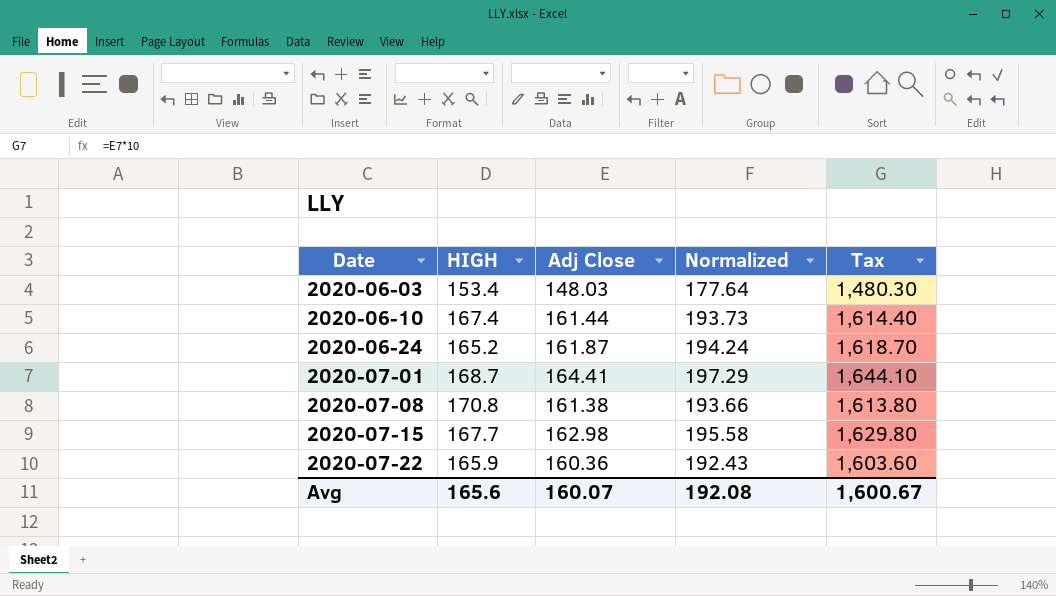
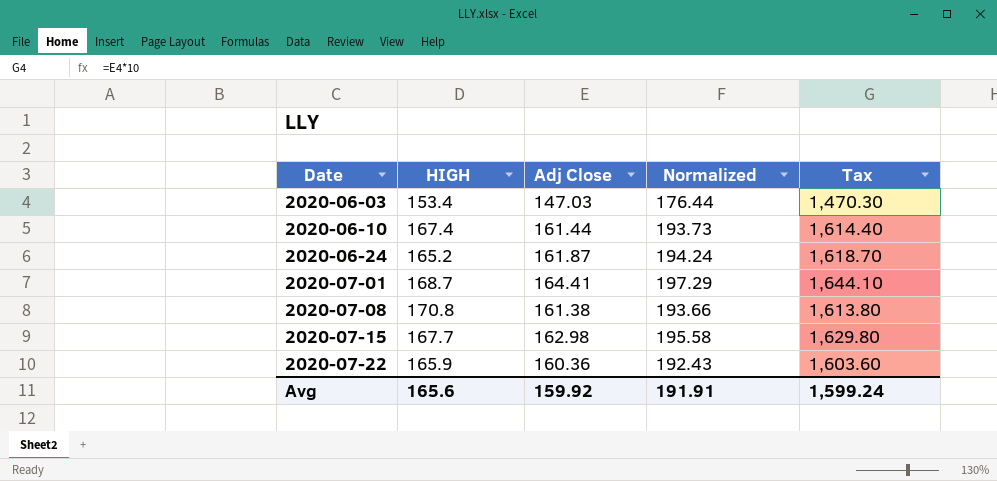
2020-06-03 | Adj Close: 148.03 -> 147.03
2020-06-03 | Normalized: 177.64 -> 176.44
2020-06-03 | Tax: 1,480.30 -> 1,470.30
Avg | Adj Close: 160.07 -> 159.92
Avg | Normalized: 192.08 -> 191.91
Avg | Tax: 1,600.67 -> 1,599.24

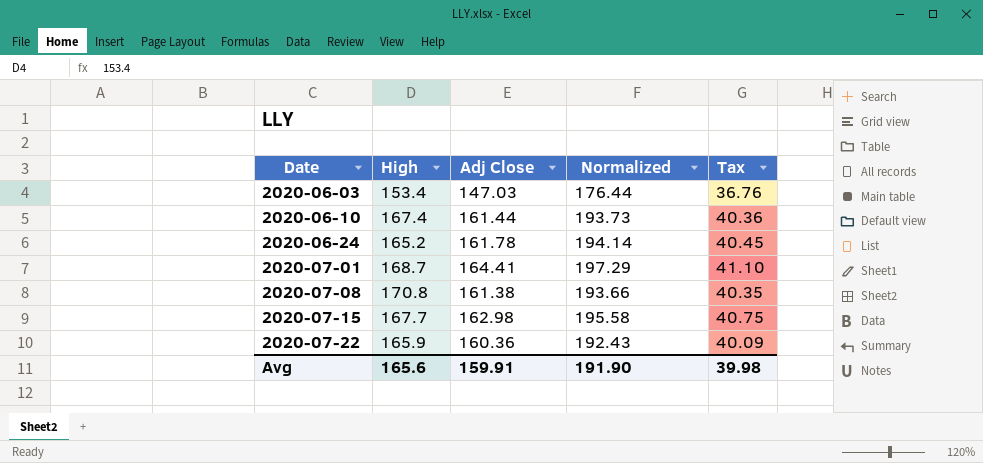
column name: HIGH -> High
column Tax | formula: [Adj Close] * 10 -> [Adj Close] * 0.25
2020-06-24 | Adj Close: 161.87 -> 161.78
2020-06-24 | Normalized: 194.24 -> 194.14
Avg | Adj Close: 159.92 -> 159.91
Avg | Normalized: 191.91 -> 191.90
Avg | Tax: 1,599.24 -> 39.98

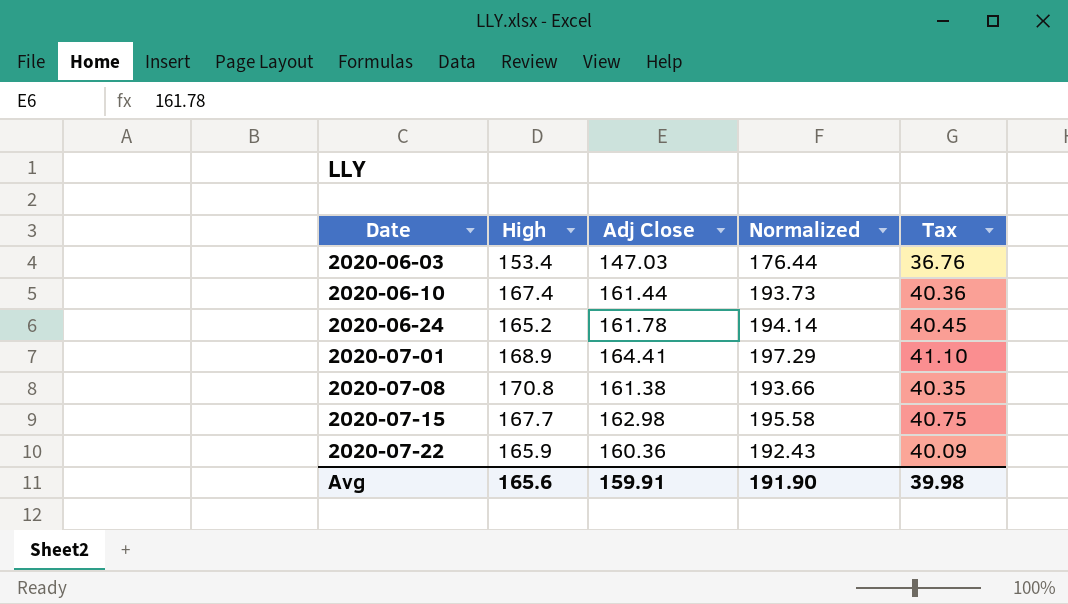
2020-07-01 | High: 168.7 -> 168.9

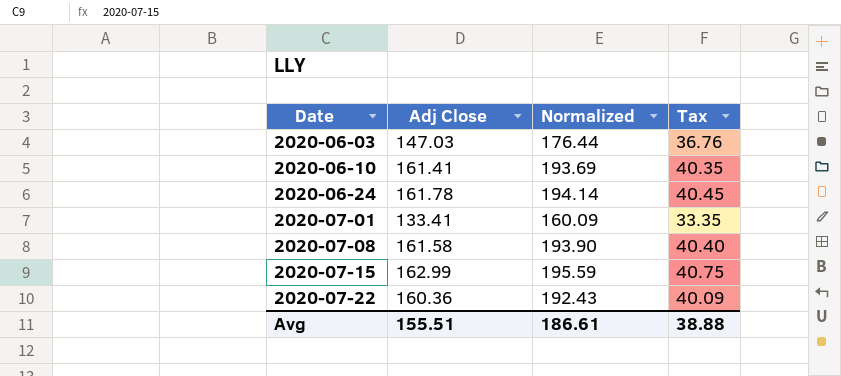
column High | position: 2 -> none
2020-06-10 | Adj Close: 161.44 -> 161.41
2020-06-10 | Normalized: 193.73 -> 193.69
2020-06-10 | Tax: 40.36 -> 40.35
2020-07-01 | Adj Close: 164.41 -> 133.41
2020-07-01 | Normalized: 197.29 -> 160.09
2020-07-01 | Tax: 41.10 -> 33.35
2020-07-08 | Adj Close: 161.38 -> 161.58
2020-07-08 | Normalized: 193.66 -> 193.90
2020-07-08 | Tax: 40.35 -> 40.40
2020-07-15 | Adj Close: 162.98 -> 162.99
2020-07-15 | Normalized: 195.58 -> 195.59
Avg | Adj Close: 159.91 -> 155.51
Avg | Normalized: 191.90 -> 186.61
Avg | Tax: 39.98 -> 38.88

